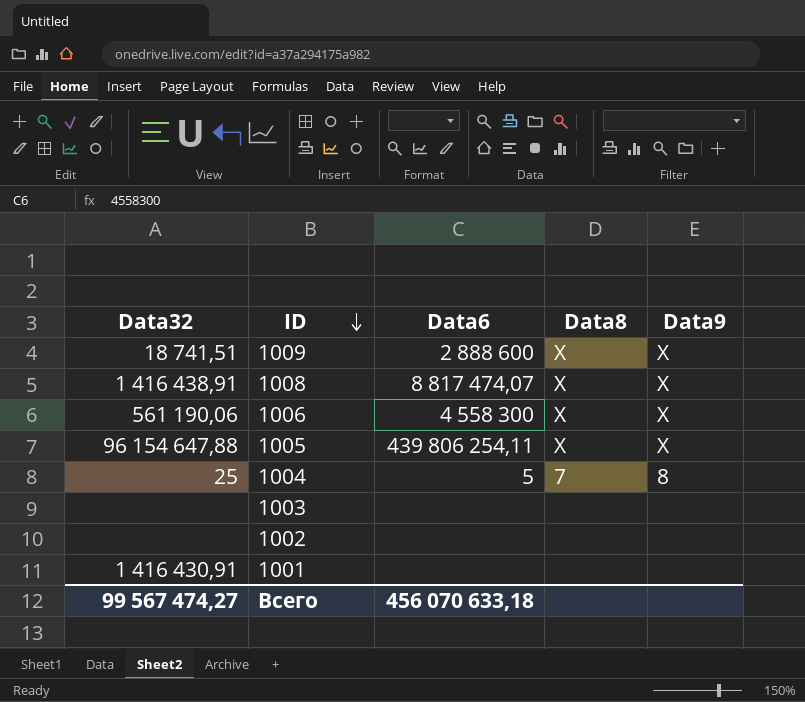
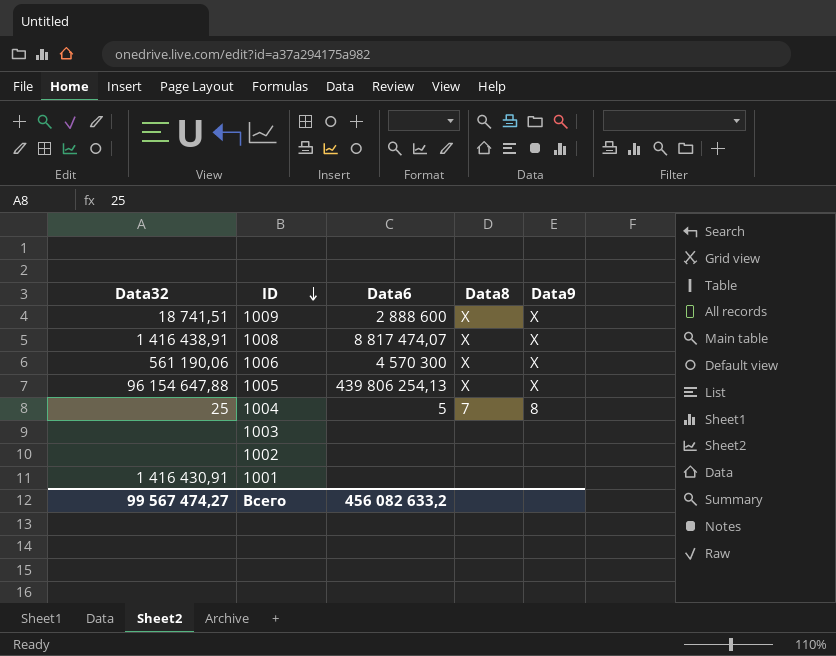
1006 | Data6: 4 558 300 -> 4 570 300
1005 | Data6: 439 806 254,11 -> 439 806 254,13
Всего | Data6: 456 070 633,18 -> 456 082 633,2

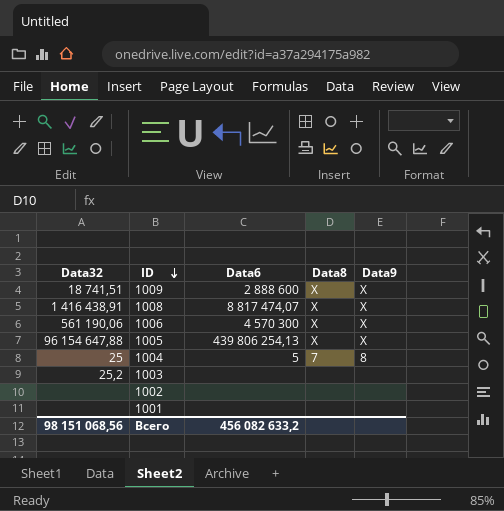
1003 | Data32: none -> 25,2
1001 | Data32: 1 416 430,91 -> none
Всего | Data32: 99 567 474,27 -> 98 151 068,56

